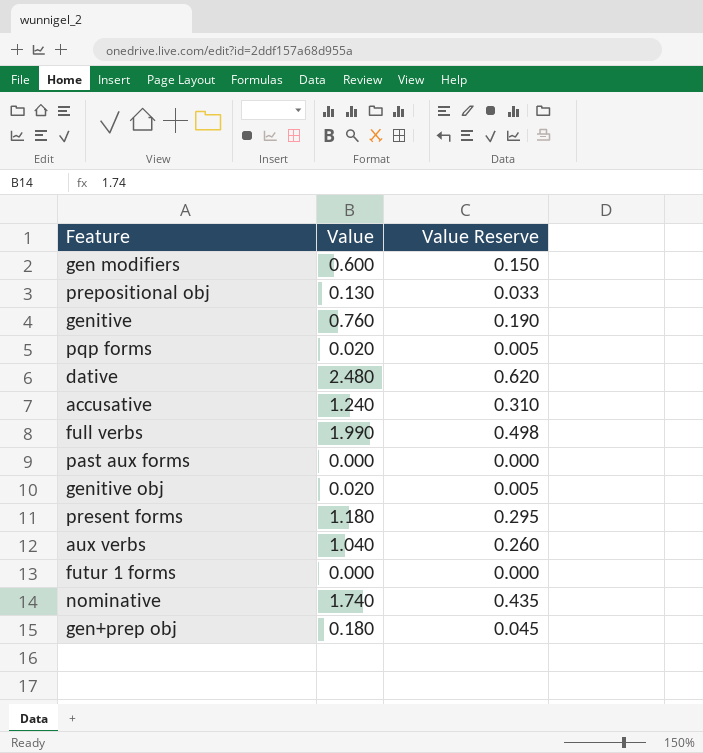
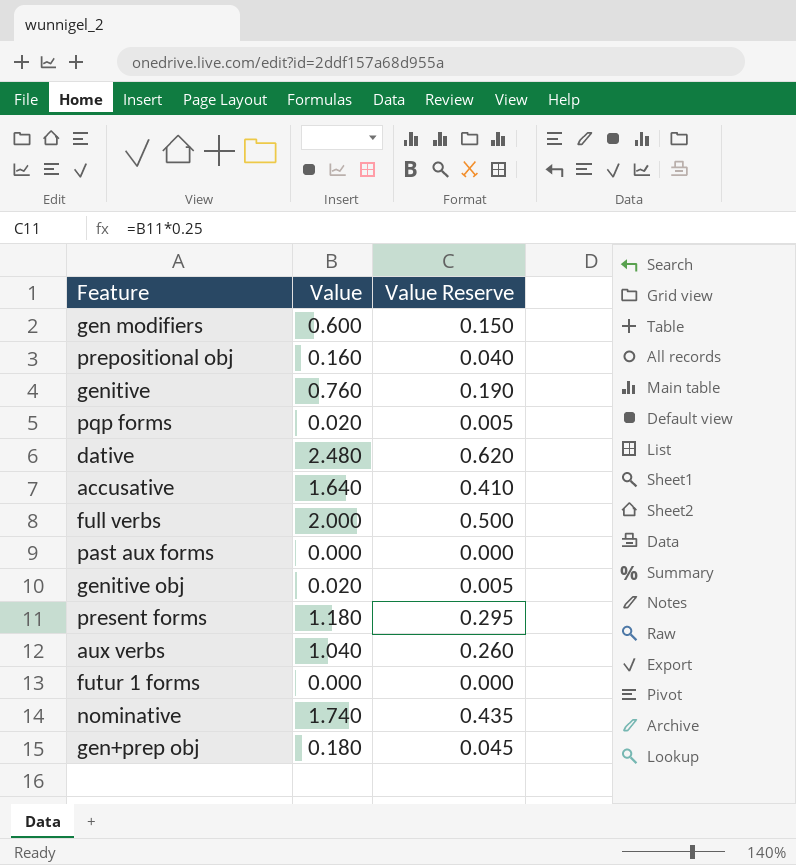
prepositional obj | Value: 0.130 -> 0.160
prepositional obj | Value Reserve: 0.033 -> 0.040
accusative | Value: 1.240 -> 1.640
accusative | Value Reserve: 0.310 -> 0.410
full verbs | Value: 1.990 -> 2.000
full verbs | Value Reserve: 0.498 -> 0.500

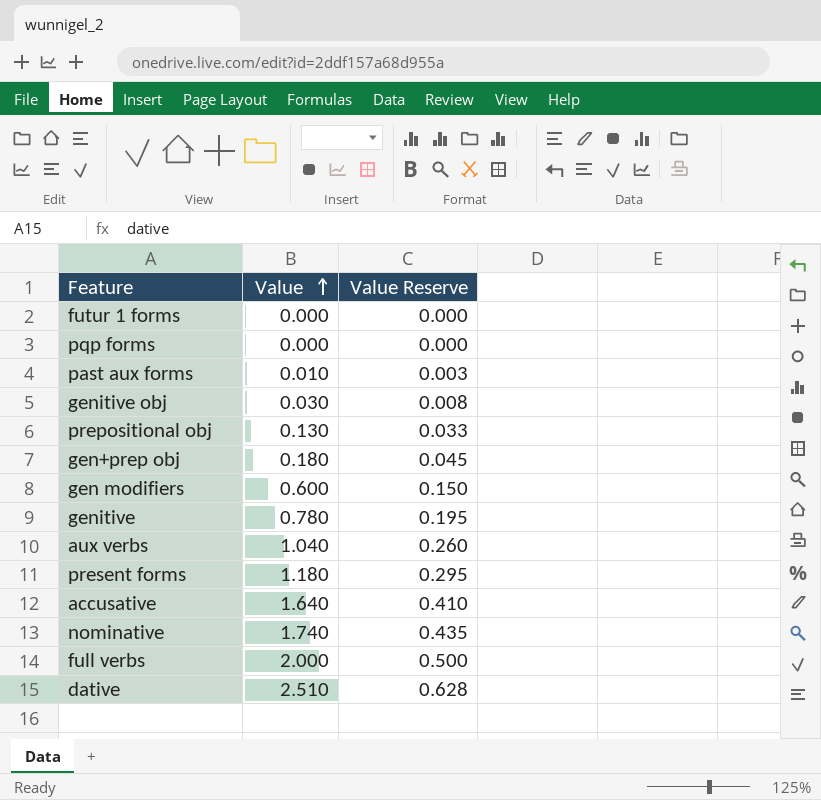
row order: none -> Value ascending
pqp forms | Value: 0.020 -> 0.000
pqp forms | Value Reserve: 0.005 -> 0.000
past aux forms | Value: 0.000 -> 0.010
past aux forms | Value Reserve: 0.000 -> 0.003
genitive obj | Value: 0.020 -> 0.030
genitive obj | Value Reserve: 0.005 -> 0.008
prepositional obj | Value: 0.160 -> 0.130
prepositional obj | Value Reserve: 0.040 -> 0.033
genitive | Value: 0.760 -> 0.780
genitive | Value Reserve: 0.190 -> 0.195
dative | Value: 2.480 -> 2.510
dative | Value Reserve: 0.620 -> 0.628

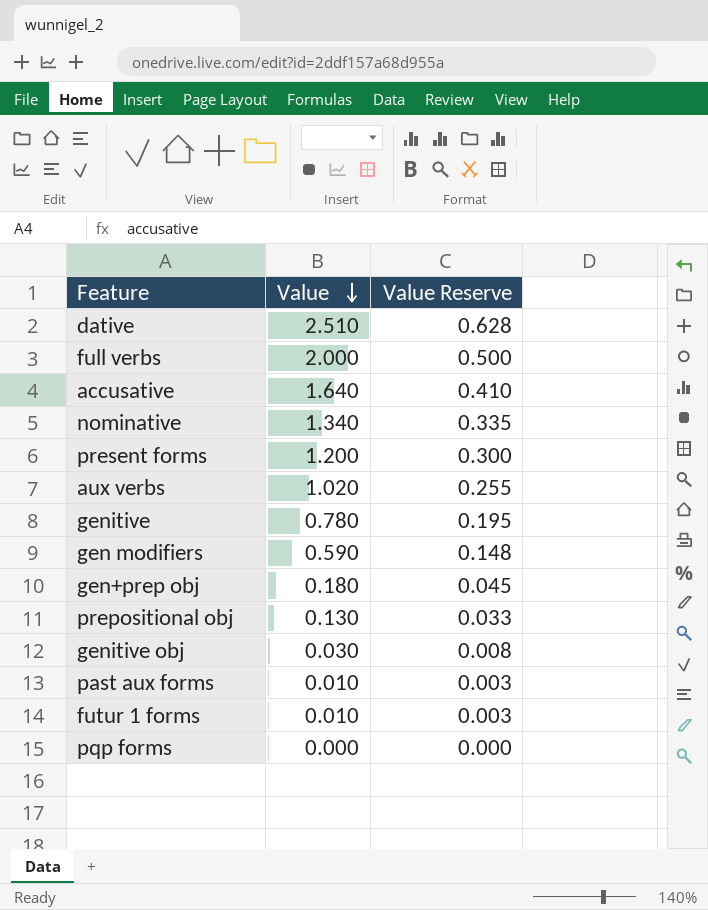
row order: Value ascending -> Value descending
nominative | Value: 1.740 -> 1.340
nominative | Value Reserve: 0.435 -> 0.335
present forms | Value: 1.180 -> 1.200
present forms | Value Reserve: 0.295 -> 0.300
aux verbs | Value: 1.040 -> 1.020
aux verbs | Value Reserve: 0.260 -> 0.255
gen modifiers | Value: 0.600 -> 0.590
gen modifiers | Value Reserve: 0.150 -> 0.148
futur 1 forms | Value: 0.000 -> 0.010
futur 1 forms | Value Reserve: 0.000 -> 0.003

